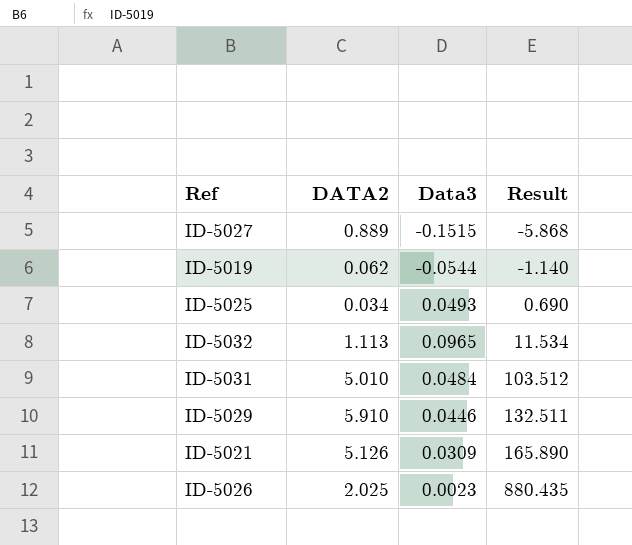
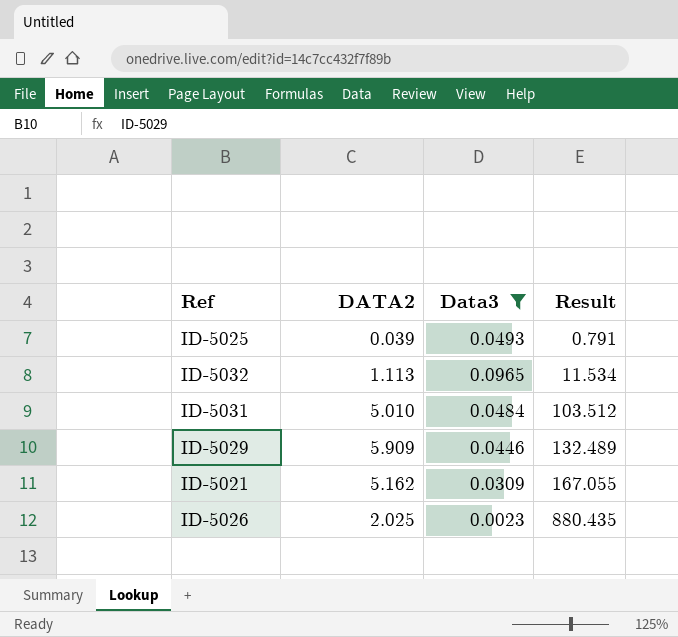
filter: none -> Data3 >= 0.0023
ID-5025 | DATA2: 0.034 -> 0.039
ID-5025 | Result: 0.690 -> 0.791
ID-5029 | DATA2: 5.910 -> 5.909
ID-5029 | Result: 132.511 -> 132.489
ID-5021 | DATA2: 5.126 -> 5.162
ID-5021 | Result: 165.890 -> 167.055

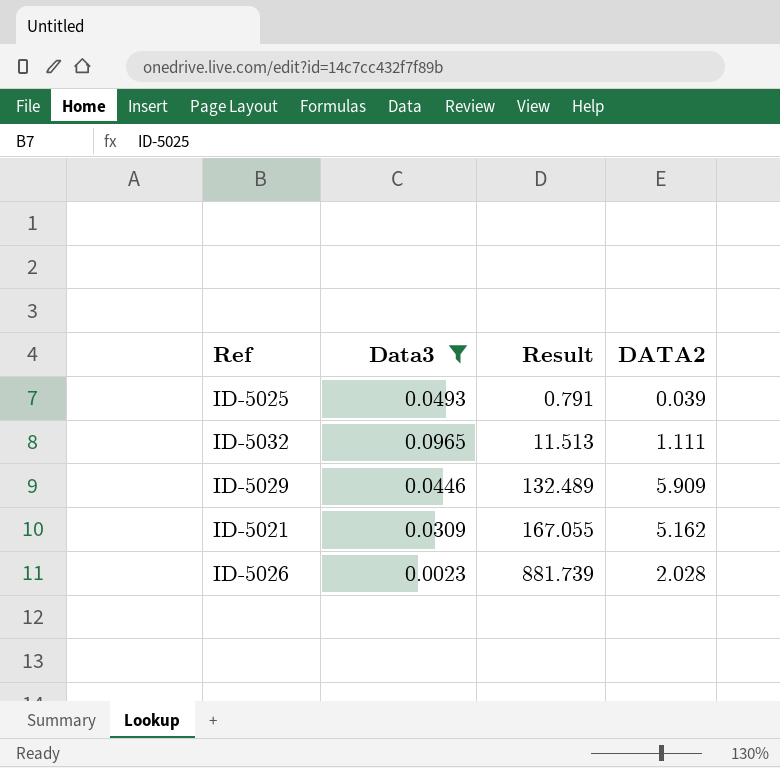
column DATA2 | position: 2 -> 4
row ID-5031: 5.010 | 0.0484 | 103.512 -> none
ID-5032 | Result: 11.534 -> 11.513
ID-5032 | DATA2: 1.113 -> 1.111
ID-5026 | Result: 880.435 -> 881.739
ID-5026 | DATA2: 2.025 -> 2.028

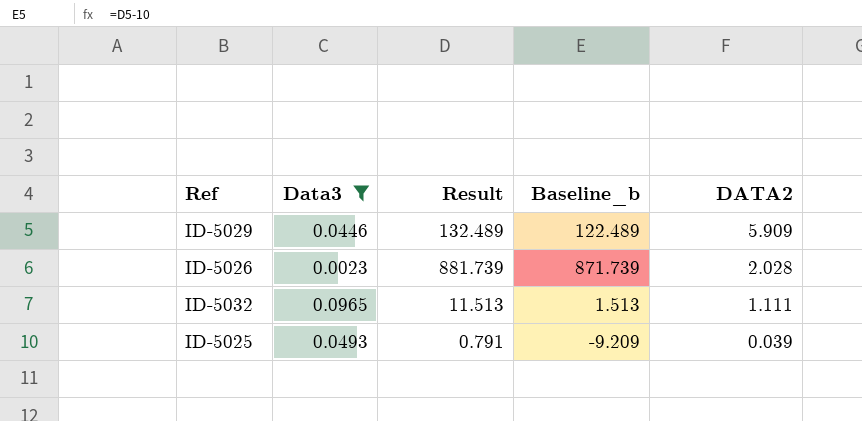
row order: Result ascending -> DATA2 descending
column Baseline_b | formula: none -> [Result] - 10
row ID-5021: 0.0309 | 167.055 | 5.162 -> none

